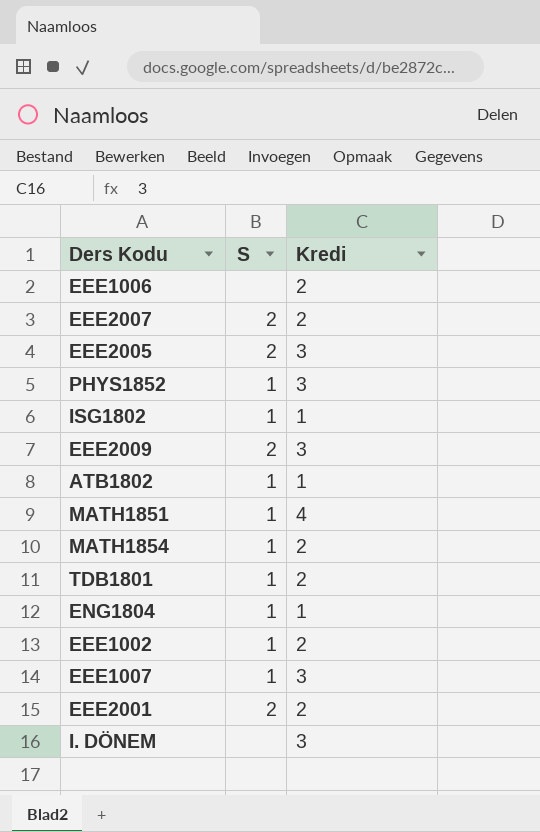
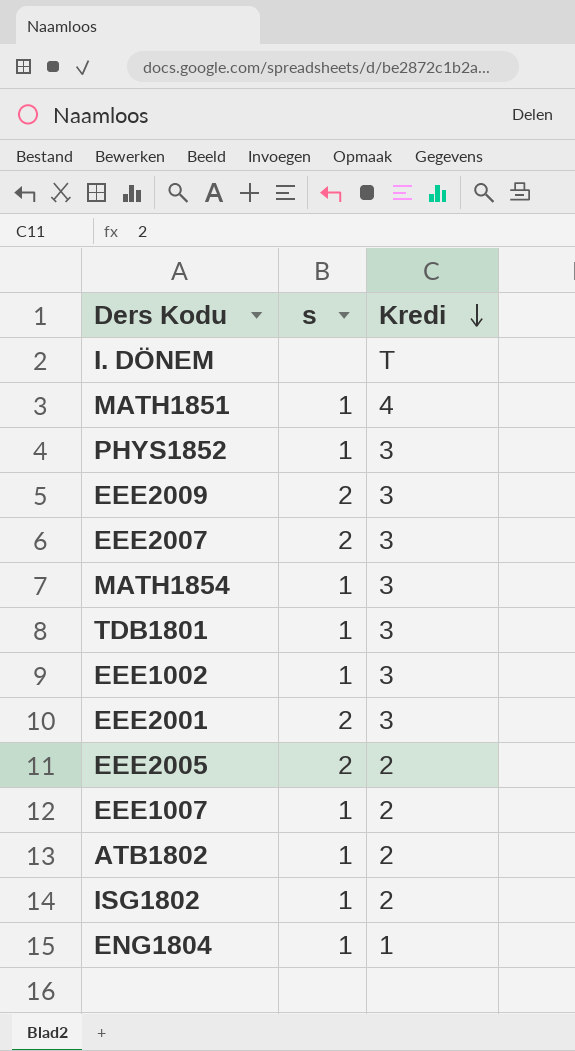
row order: none -> Kredi descending
column name: S -> s
row EEE1006: none | 2 -> none
I. DÖNEM | Kredi: 3 -> T
EEE2007 | Kredi: 2 -> 3
MATH1854 | Kredi: 2 -> 3
TDB1801 | Kredi: 2 -> 3
EEE1002 | Kredi: 2 -> 3
EEE2001 | Kredi: 2 -> 3
EEE2005 | Kredi: 3 -> 2
EEE1007 | Kredi: 3 -> 2
ATB1802 | Kredi: 1 -> 2
ISG1802 | Kredi: 1 -> 2

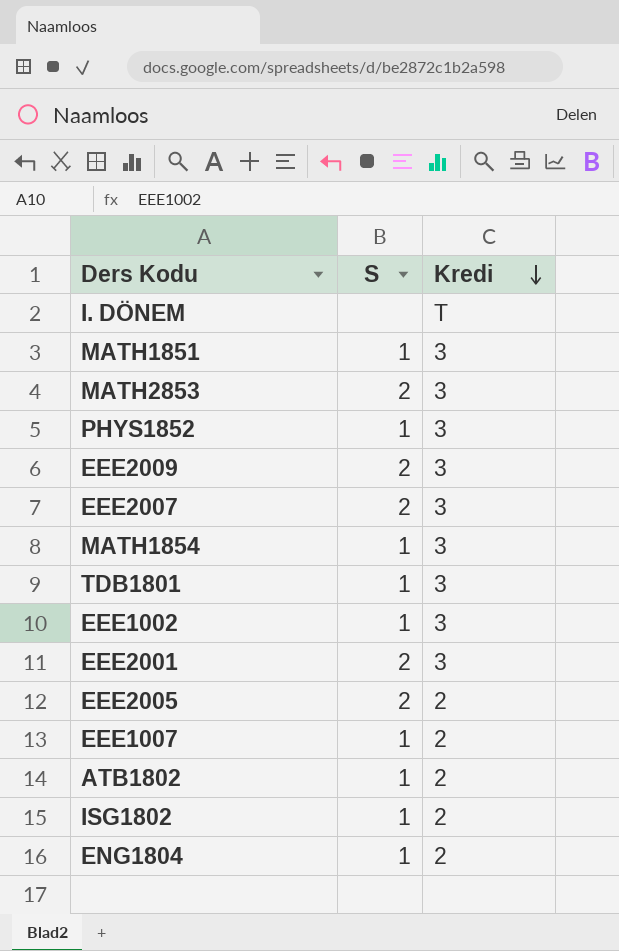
column name: s -> S
MATH1851 | Kredi: 4 -> 3
row MATH2853: none -> 2 | 3
ENG1804 | Kredi: 1 -> 2

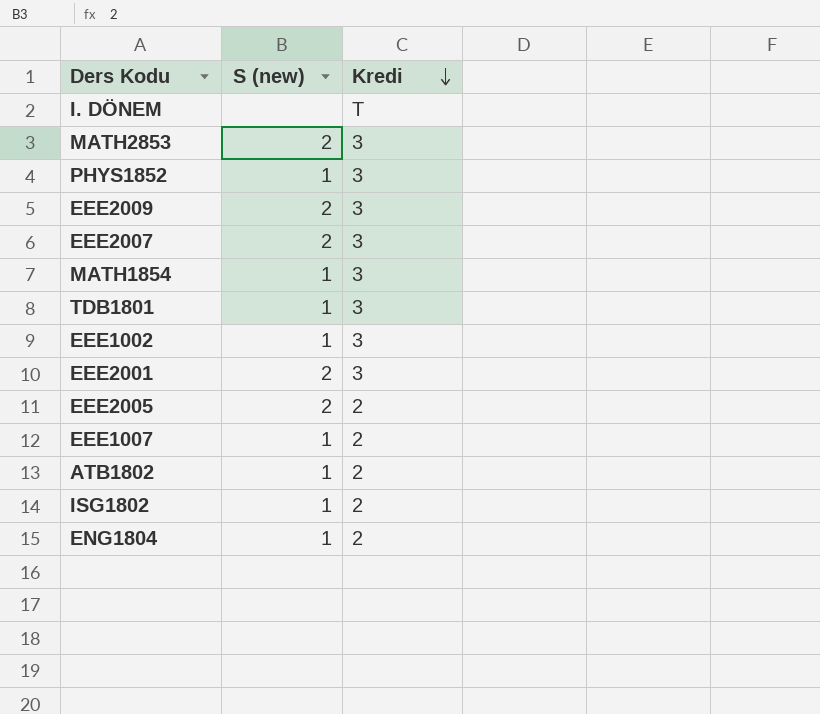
column name: S -> S (new)
row MATH1851: 1 | 3 -> none

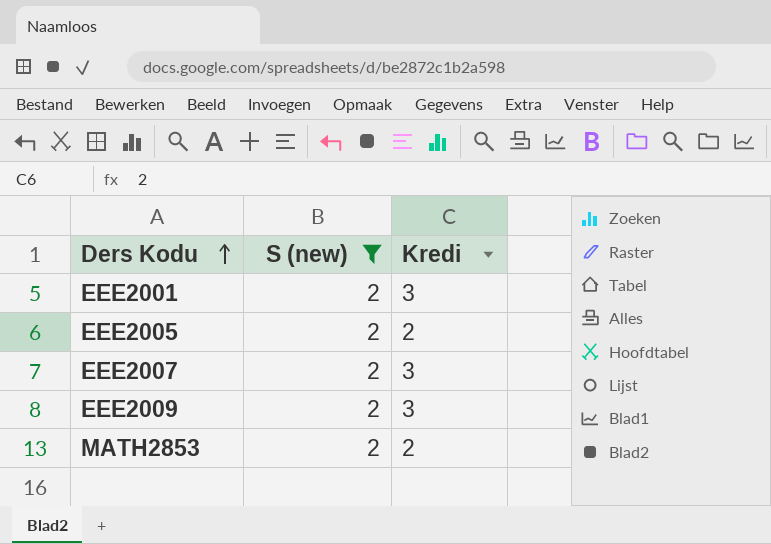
filter: none -> S (new) = 2
row order: Kredi descending -> Ders Kodu ascending
MATH2853 | Kredi: 3 -> 2

